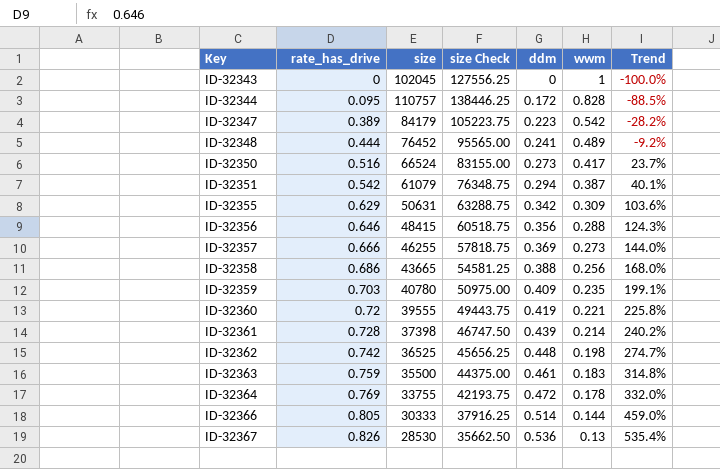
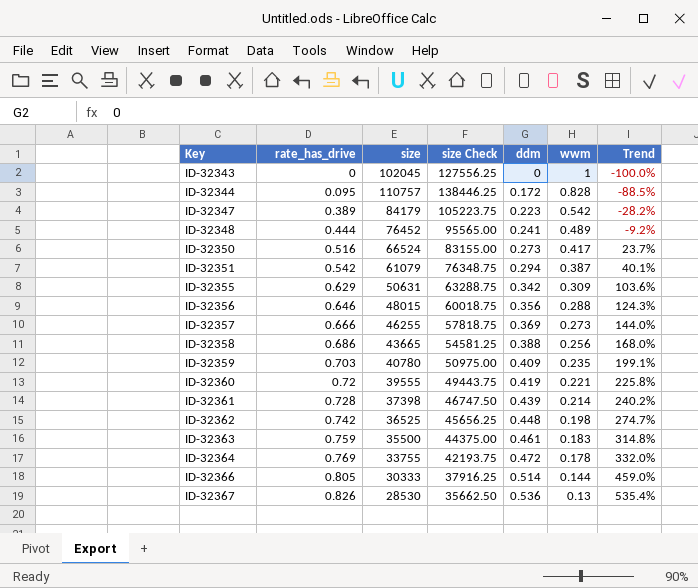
ID-32356 | size: 48415 -> 48015
ID-32356 | size Check: 60518.75 -> 60018.75

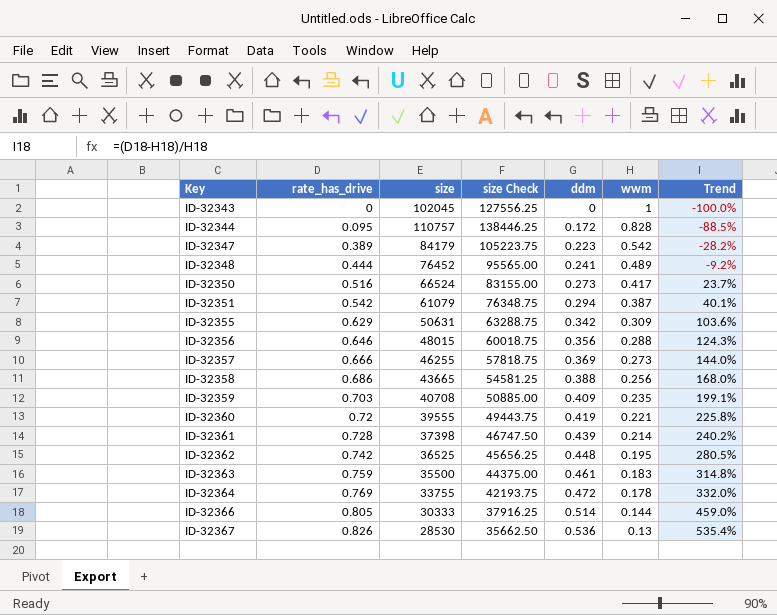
ID-32359 | size: 40780 -> 40708
ID-32359 | size Check: 50975.00 -> 50885.00
ID-32362 | wwm: 0.198 -> 0.195
ID-32362 | Trend: 274.7% -> 280.5%

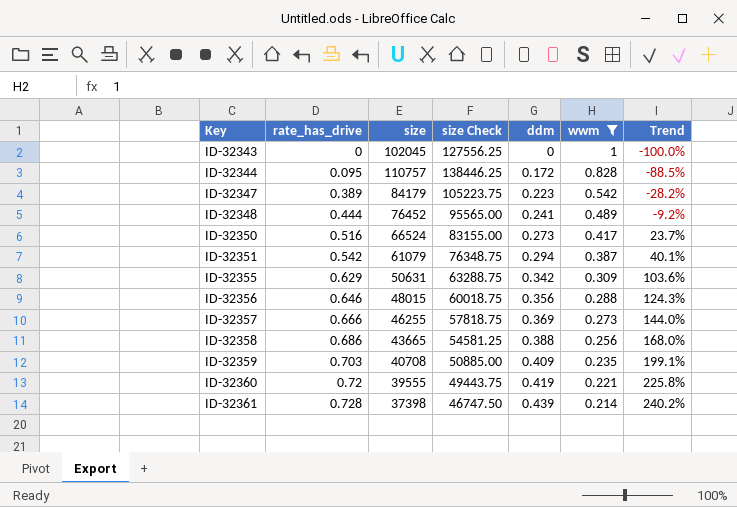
filter: none -> wwm >= 0.214

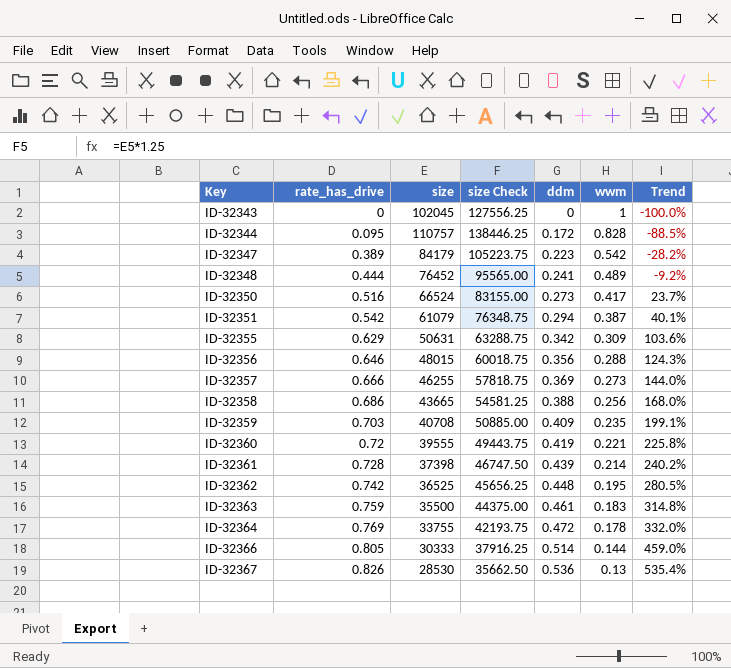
filter: wwm >= 0.214 -> none

